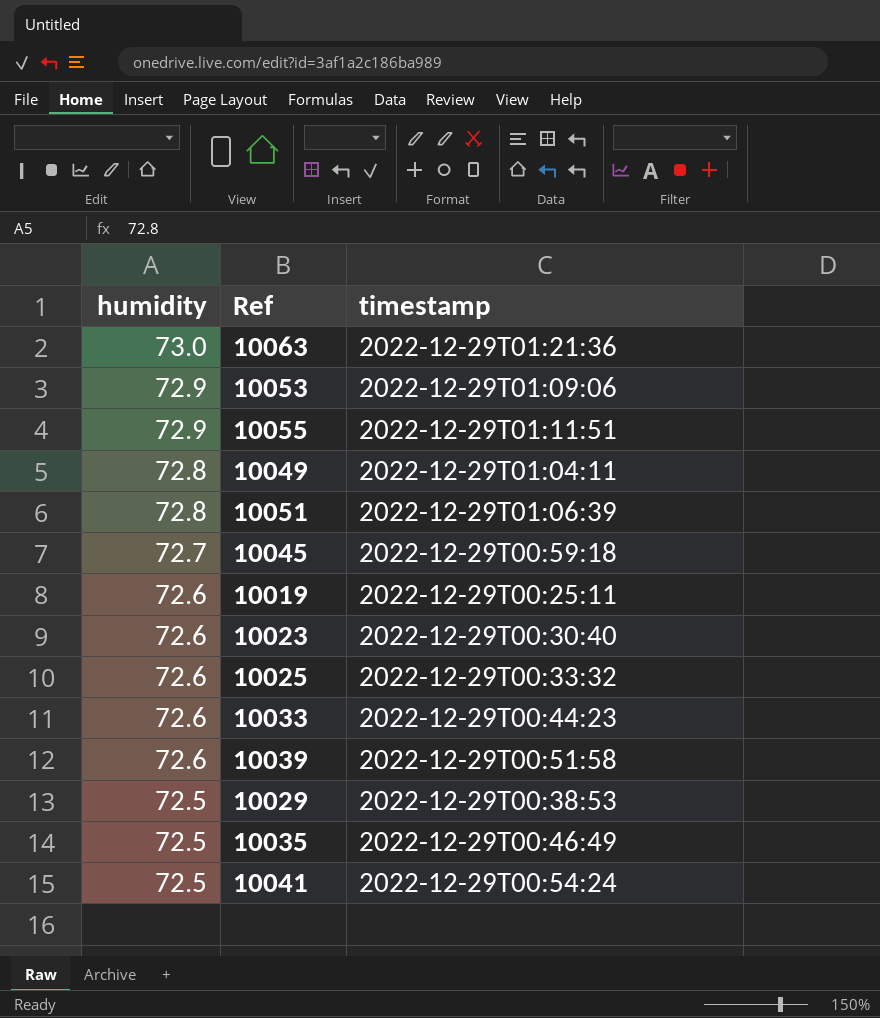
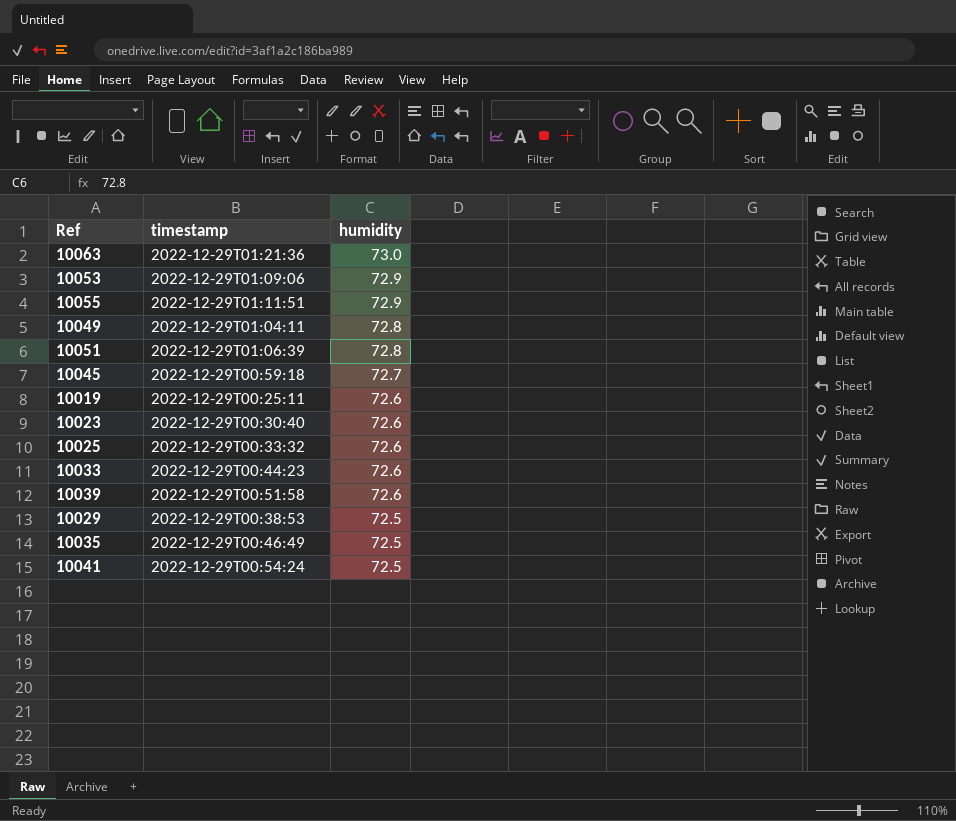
column humidity | position: 1 -> 3

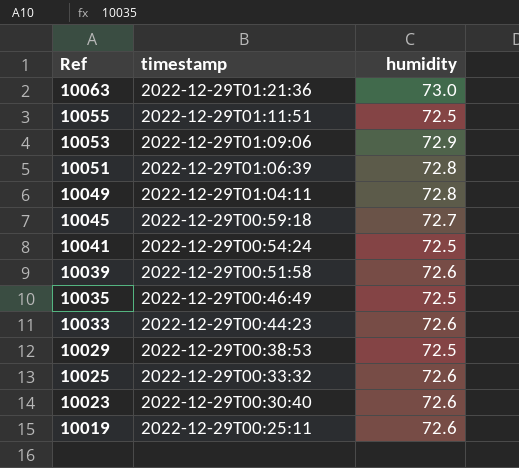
row order: humidity descending -> Ref descending
10055 | humidity: 72.9 -> 72.5

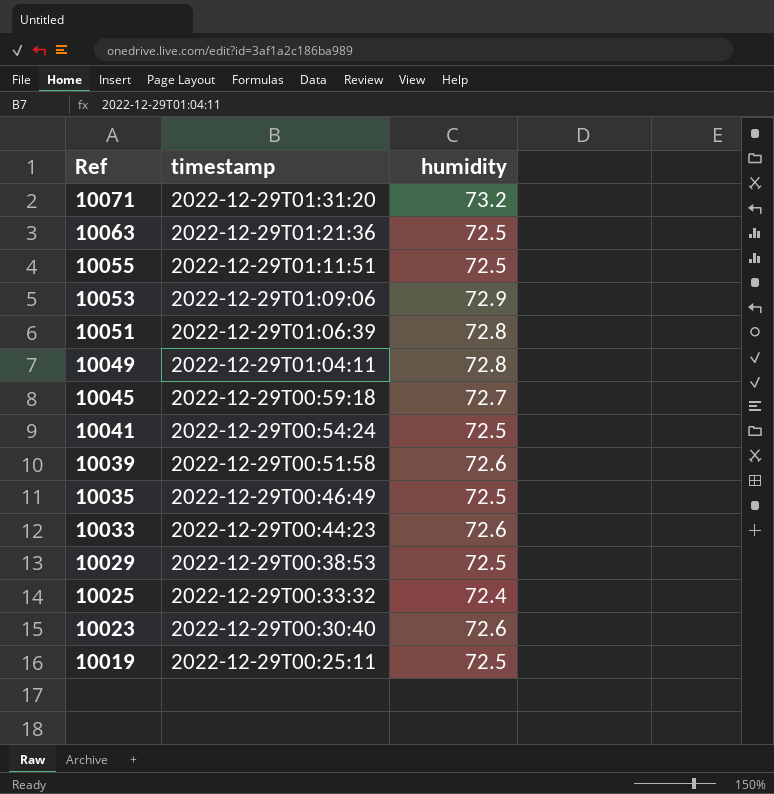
row 10071: none -> 2022-12-29T01:31:20 | 73.2
10063 | humidity: 73.0 -> 72.5
10025 | humidity: 72.6 -> 72.4
10019 | humidity: 72.6 -> 72.5

